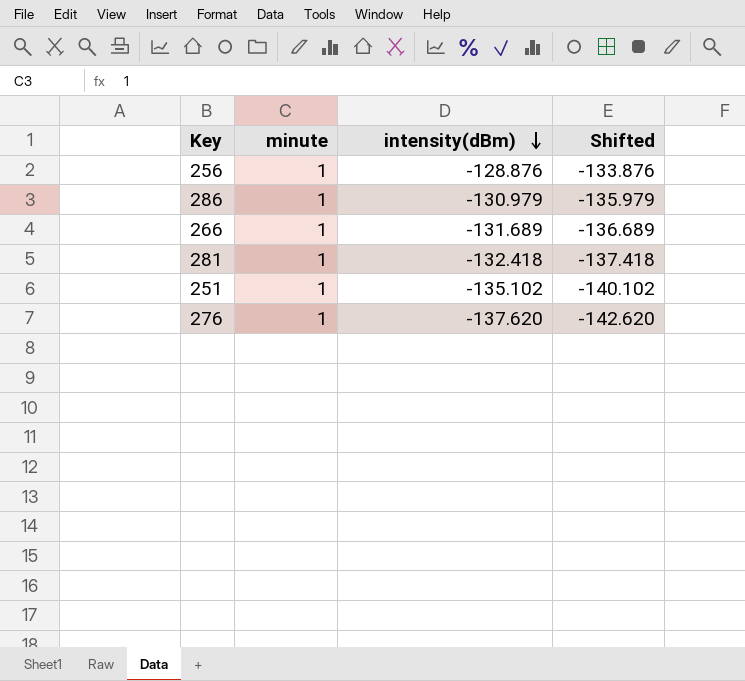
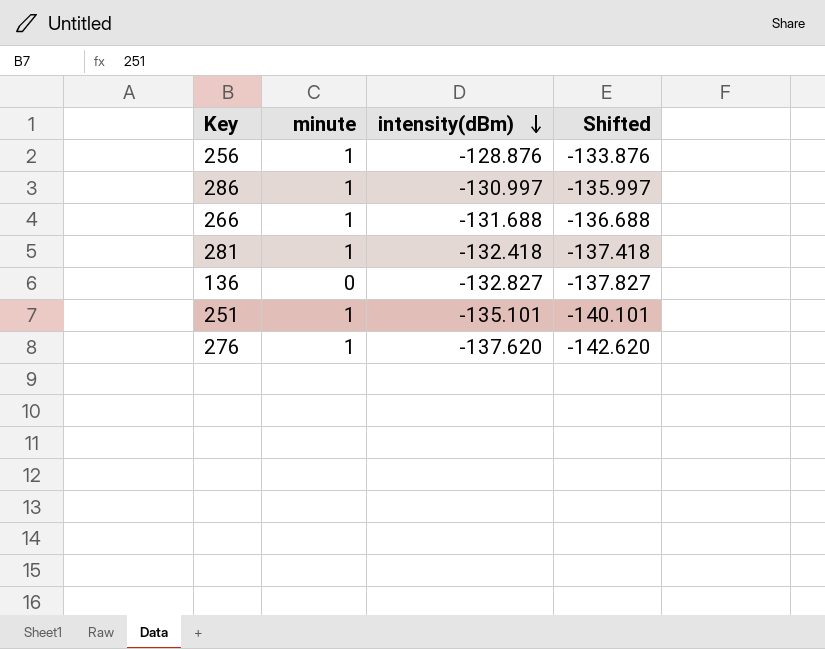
286 | intensity(dBm): -130.979 -> -130.997
286 | Shifted: -135.979 -> -135.997
266 | intensity(dBm): -131.689 -> -131.688
266 | Shifted: -136.689 -> -136.688
row 136: none -> 0 | -132.827 | -137.827
251 | intensity(dBm): -135.102 -> -135.101
251 | Shifted: -140.102 -> -140.101

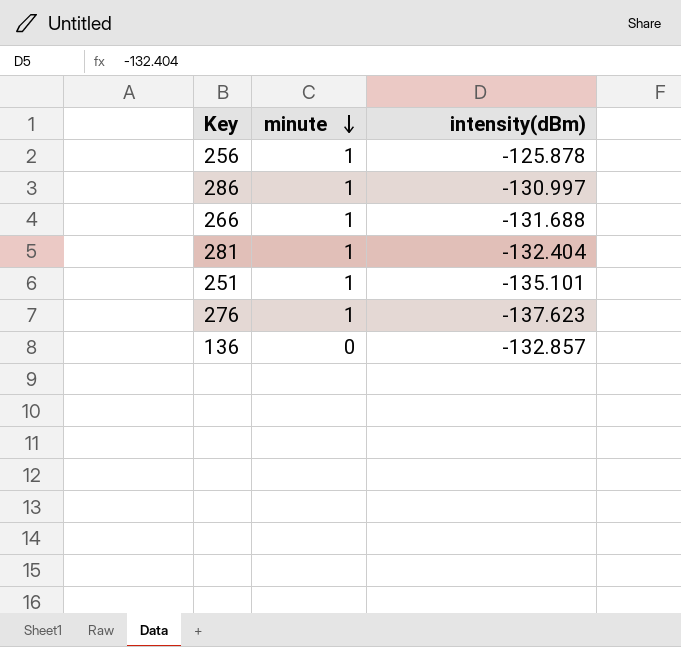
row order: intensity(dBm) descending -> minute descending
column Shifted | formula: [intensity(dBm)] - 5 -> none
256 | intensity(dBm): -128.876 -> -125.878
281 | intensity(dBm): -132.418 -> -132.404
276 | intensity(dBm): -137.620 -> -137.623
136 | intensity(dBm): -132.827 -> -132.857

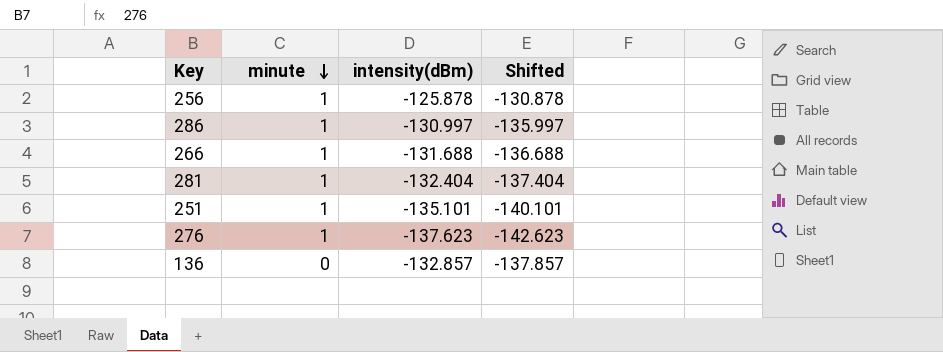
column Shifted | formula: none -> [intensity(dBm)] - 5

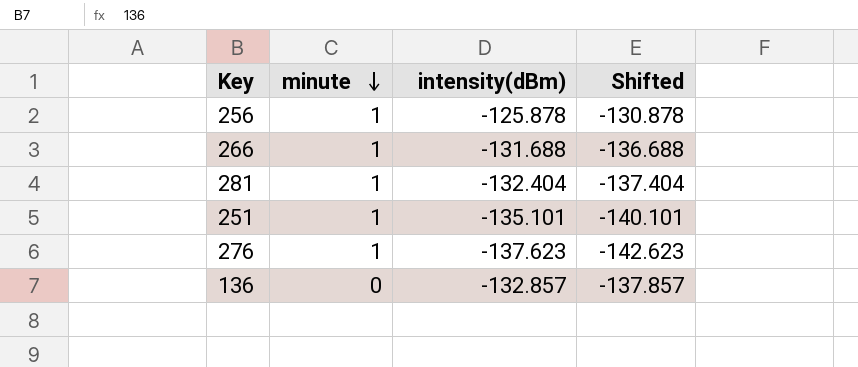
row 286: 1 | -130.997 | -135.997 -> none

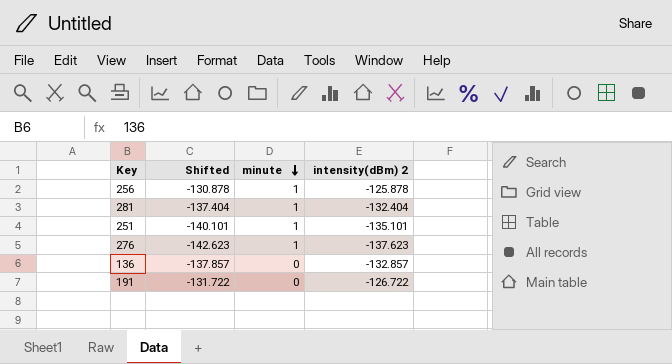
column Shifted | position: 4 -> 2
column name: intensity(dBm) -> intensity(dBm) 2
row 266: 1 | -131.688 | -136.688 -> none
row 191: none -> -131.722 | 0 | -126.722

